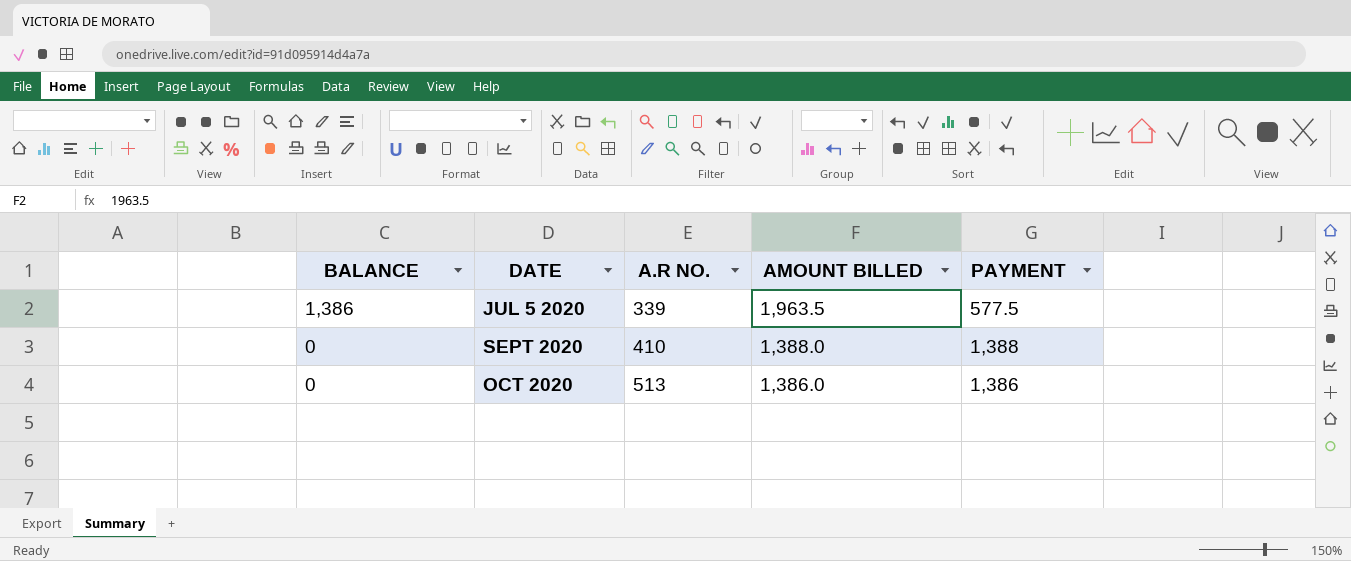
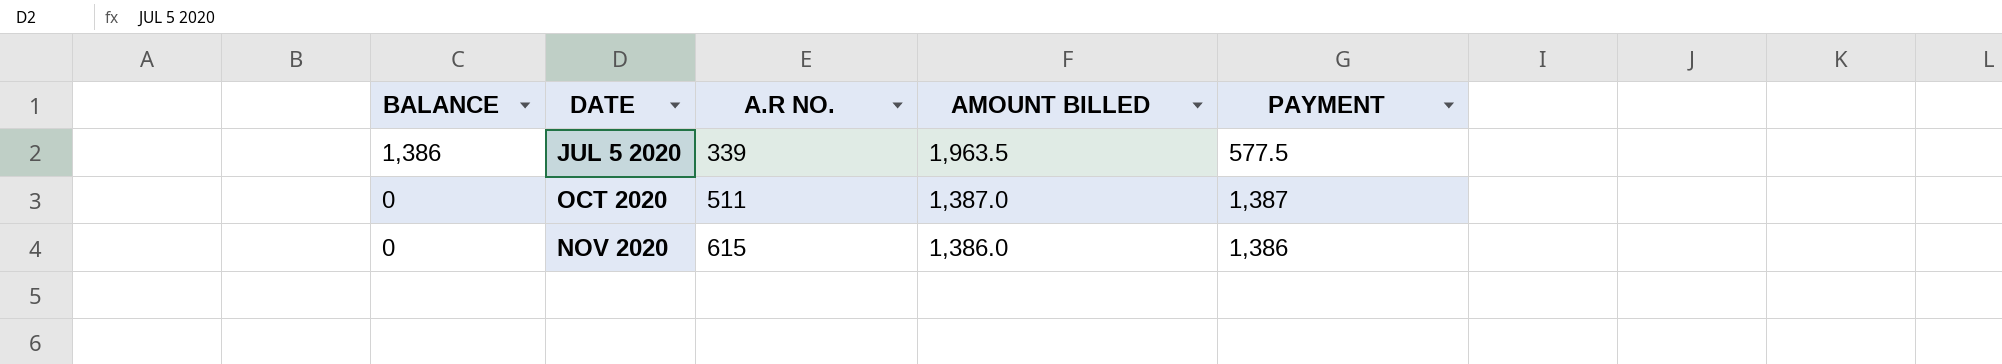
row SEPT 2020: 0 | 410 | 1,388.0 | 1,388 -> none
OCT 2020 | A.R NO.: 513 -> 511
OCT 2020 | AMOUNT BILLED: 1,386.0 -> 1,387.0
OCT 2020 | PAYMENT: 1,386 -> 1,387
row NOV 2020: none -> 0 | 615 | 1,386.0 | 1,386

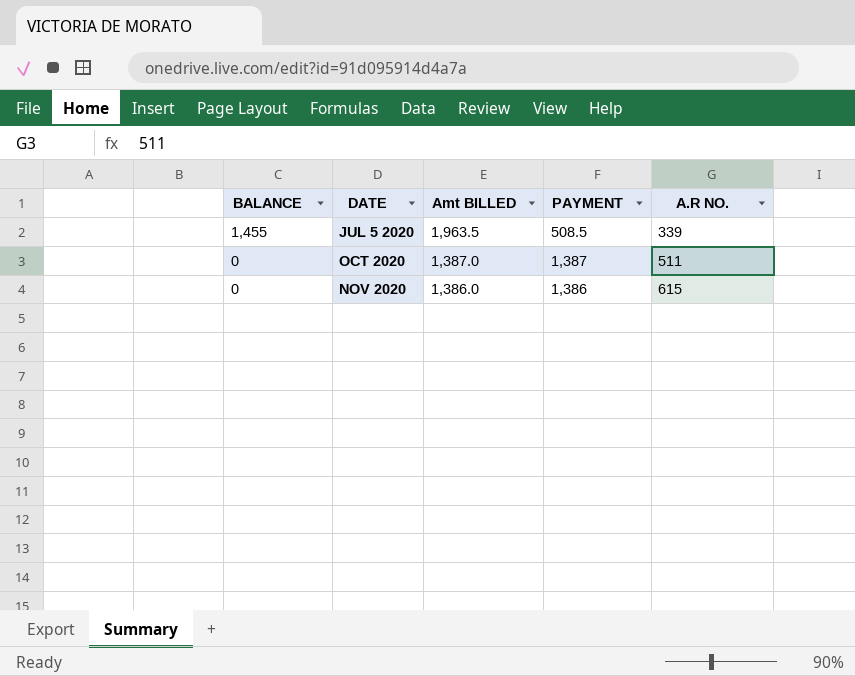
column name: AMOUNT BILLED -> Amt BILLED
column A.R NO. | position: 3 -> 5
JUL 5 2020 | BALANCE: 1,386 -> 1,455
JUL 5 2020 | PAYMENT: 577.5 -> 508.5

